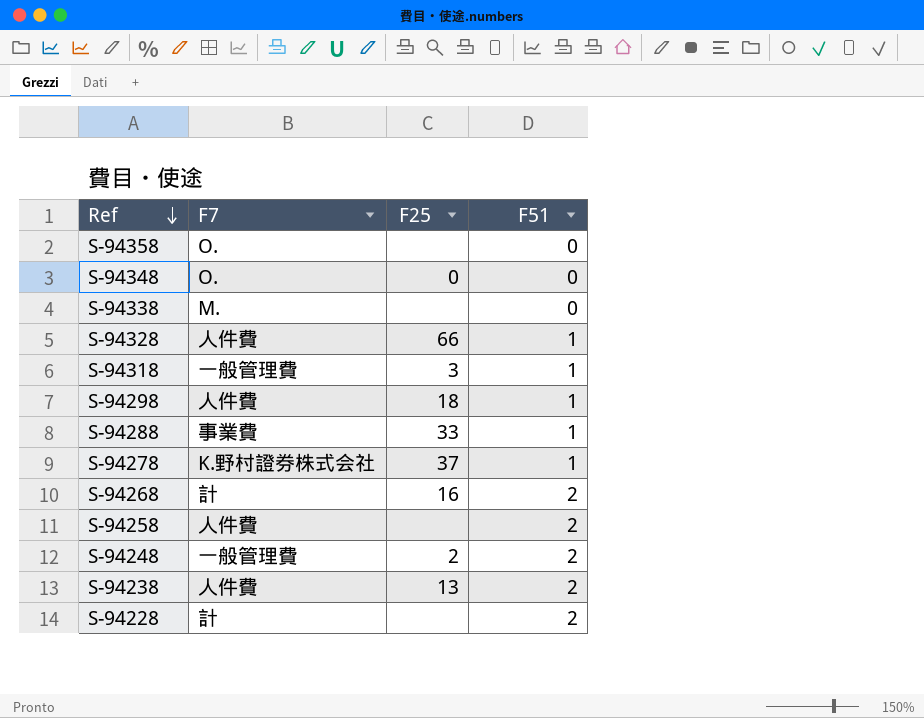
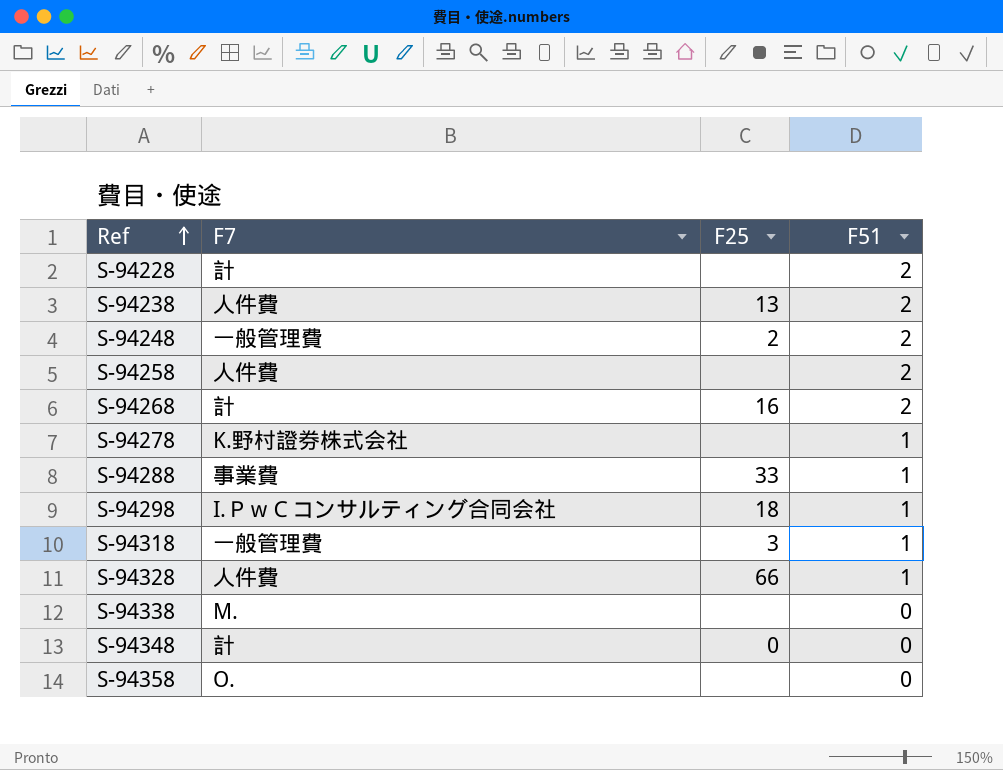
row order: Ref descending -> Ref ascending
S-94278 | F25: 37 -> none
S-94298 | F7: 人件費 -> I.ＰｗＣコンサルティング合同会社
S-94348 | F7: O. -> 計

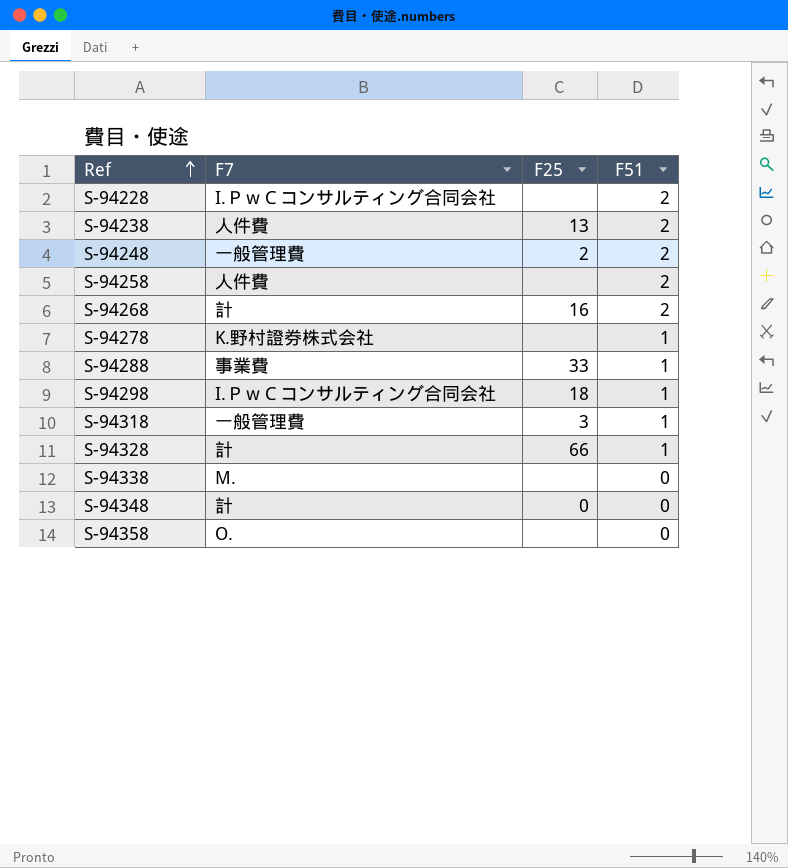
S-94228 | F7: 計 -> I.ＰｗＣコンサルティング合同会社
S-94328 | F7: 人件費 -> 計

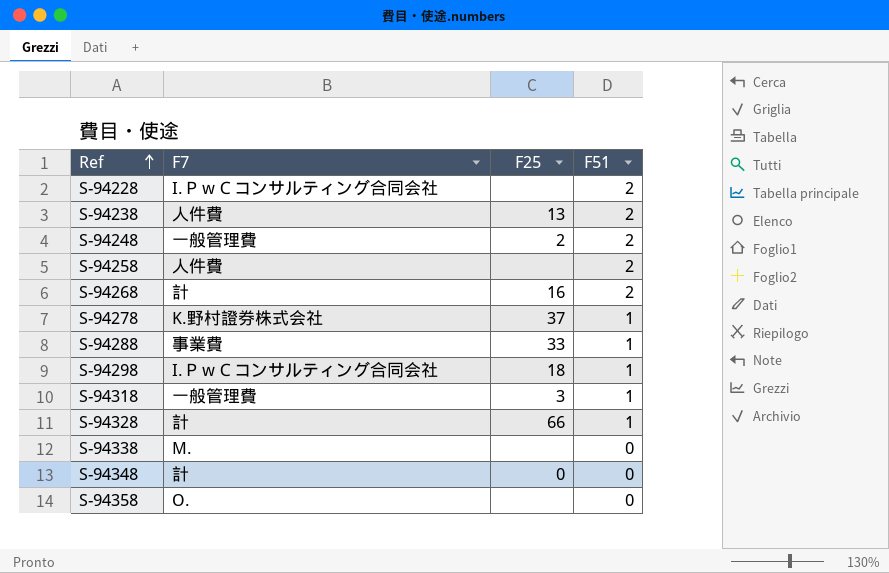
S-94278 | F25: none -> 37

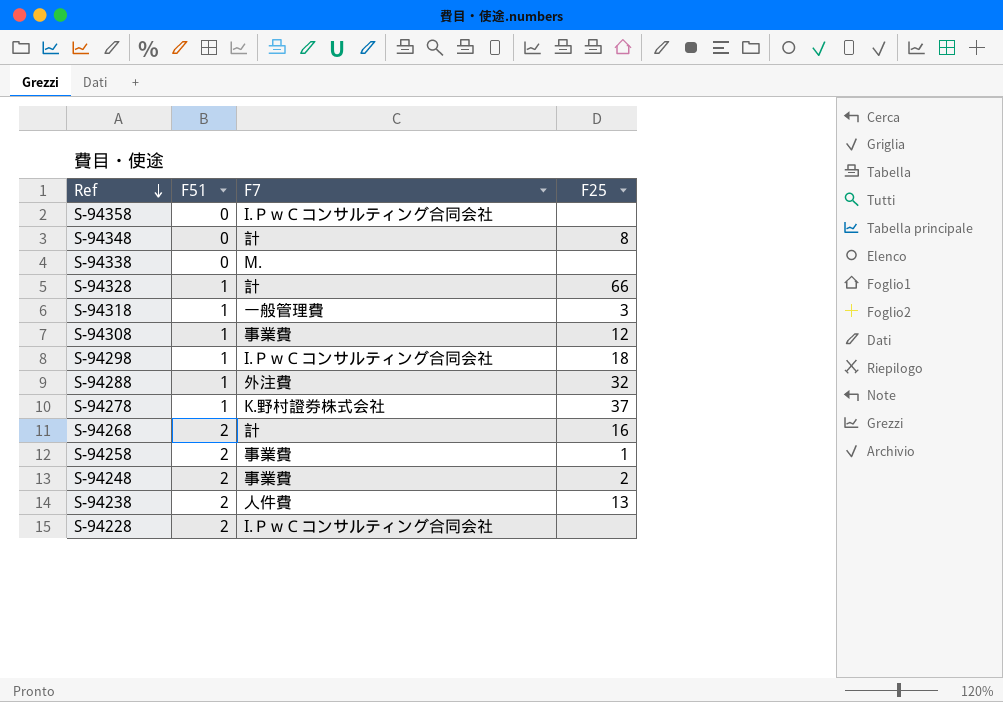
row order: Ref ascending -> Ref descending
column F51 | position: 4 -> 2
S-94358 | F7: O. -> I.ＰｗＣコンサルティング合同会社
S-94348 | F25: 0 -> 8
row S-94308: none -> 1 | 事業費 | 12
S-94288 | F7: 事業費 -> 外注費
S-94288 | F25: 33 -> 32
S-94258 | F7: 人件費 -> 事業費
S-94258 | F25: none -> 1
S-94248 | F7: 一般管理費 -> 事業費

